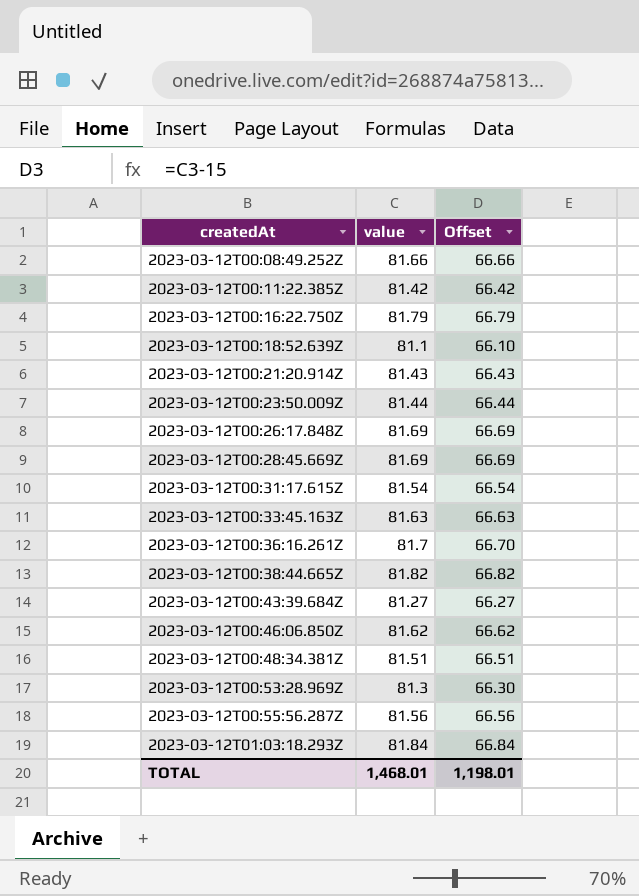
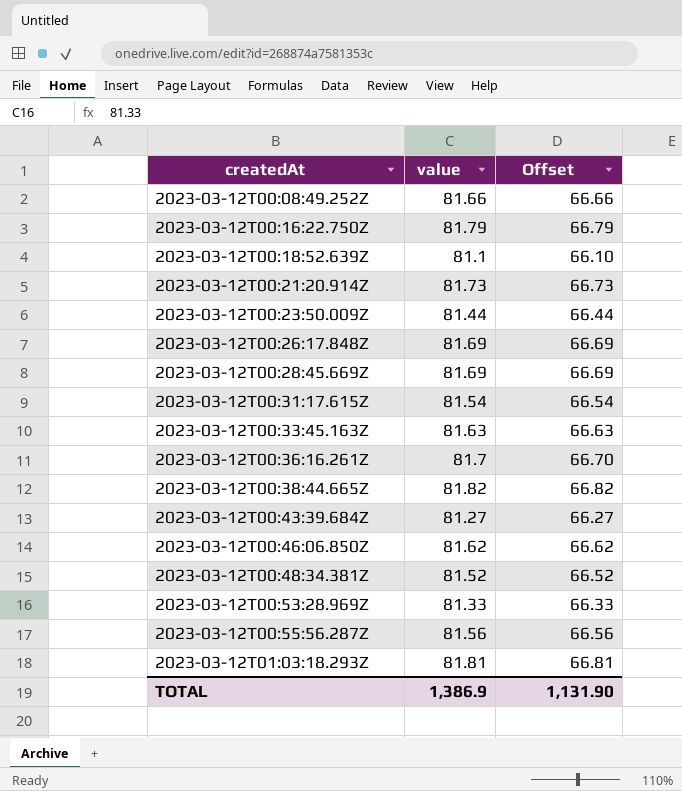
row 2023-03-12T00:11:22.385Z: 81.42 | 66.42 -> none
2023-03-12T00:21:20.914Z | value: 81.43 -> 81.73
2023-03-12T00:21:20.914Z | Offset: 66.43 -> 66.73
2023-03-12T00:48:34.381Z | value: 81.51 -> 81.52
2023-03-12T00:48:34.381Z | Offset: 66.51 -> 66.52
2023-03-12T00:53:28.969Z | value: 81.3 -> 81.33
2023-03-12T00:53:28.969Z | Offset: 66.30 -> 66.33
2023-03-12T01:03:18.293Z | value: 81.84 -> 81.81
2023-03-12T01:03:18.293Z | Offset: 66.84 -> 66.81
TOTAL | value: 1,468.01 -> 1,386.9
TOTAL | Offset: 1,198.01 -> 1,131.90

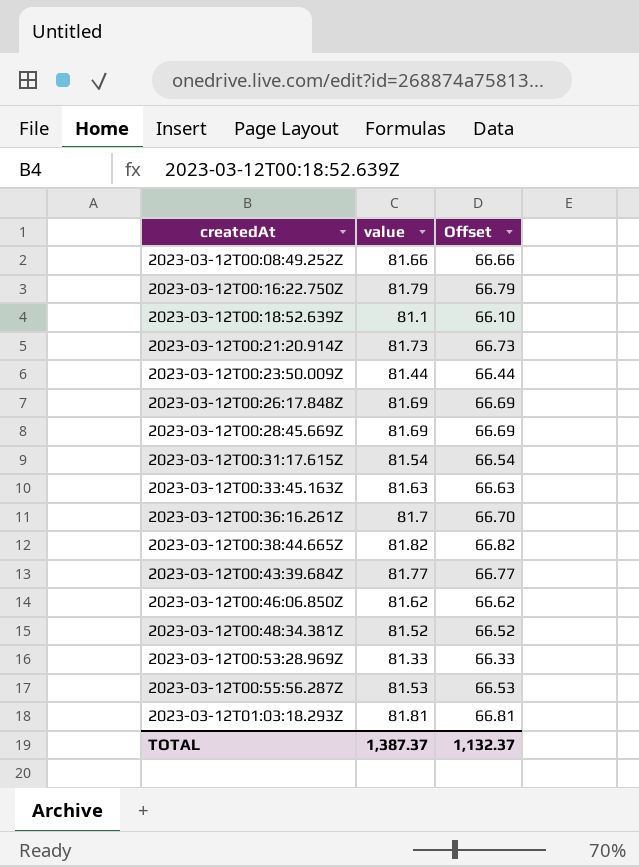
2023-03-12T00:43:39.684Z | value: 81.27 -> 81.77
2023-03-12T00:43:39.684Z | Offset: 66.27 -> 66.77
2023-03-12T00:55:56.287Z | value: 81.56 -> 81.53
2023-03-12T00:55:56.287Z | Offset: 66.56 -> 66.53
TOTAL | value: 1,386.9 -> 1,387.37
TOTAL | Offset: 1,131.90 -> 1,132.37

